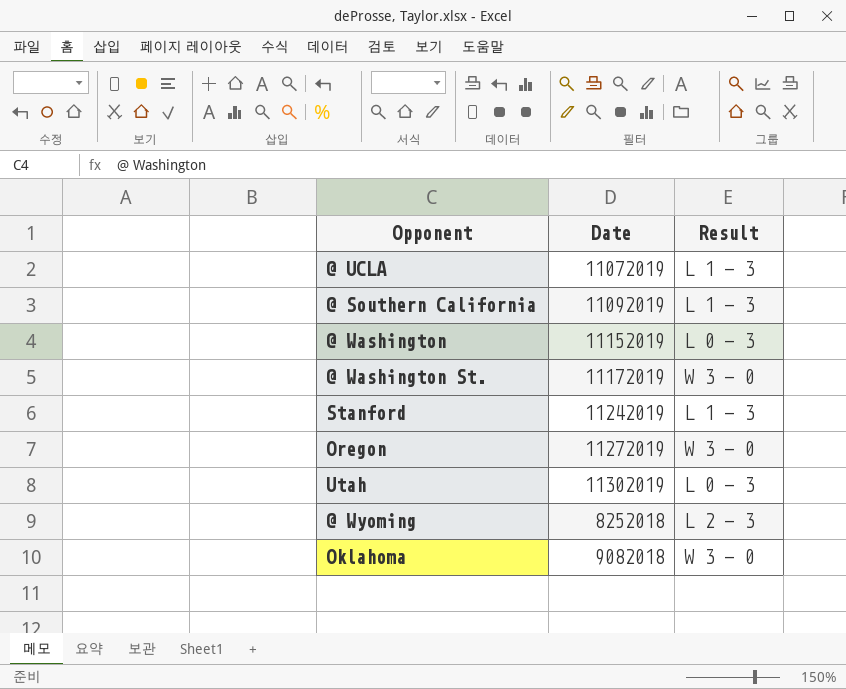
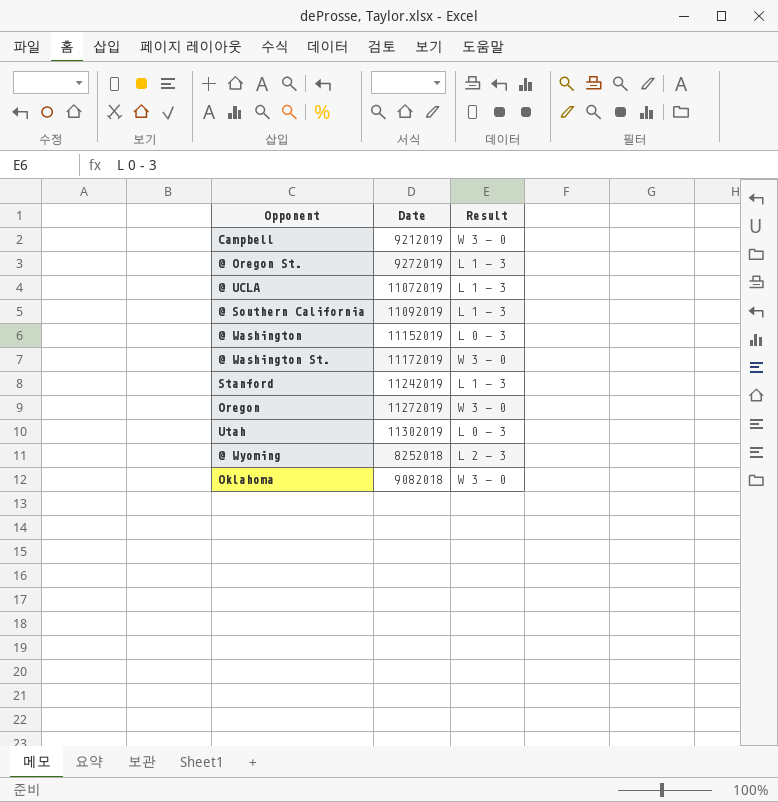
row Campbell: none -> 9212019 | W 3 - 0
row @ Oregon St.: none -> 9272019 | L 1 - 3

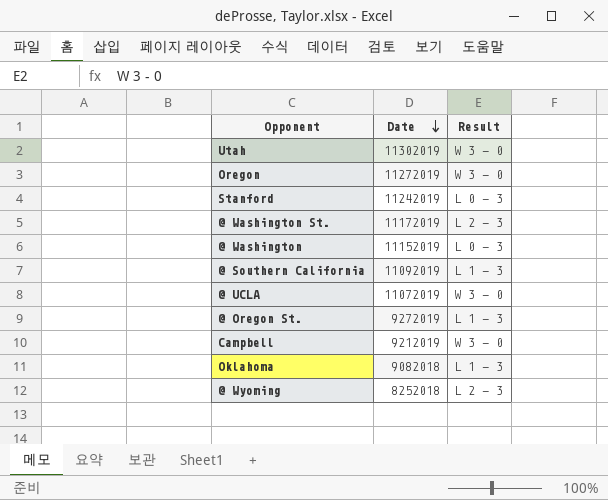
row order: none -> Date descending
Utah | Result: L 0 - 3 -> W 3 - 0
Stanford | Result: L 1 - 3 -> L 0 - 3
@ Washington St. | Result: W 3 - 0 -> L 2 - 3
@ UCLA | Result: L 1 - 3 -> W 3 - 0
Oklahoma | Result: W 3 - 0 -> L 1 - 3

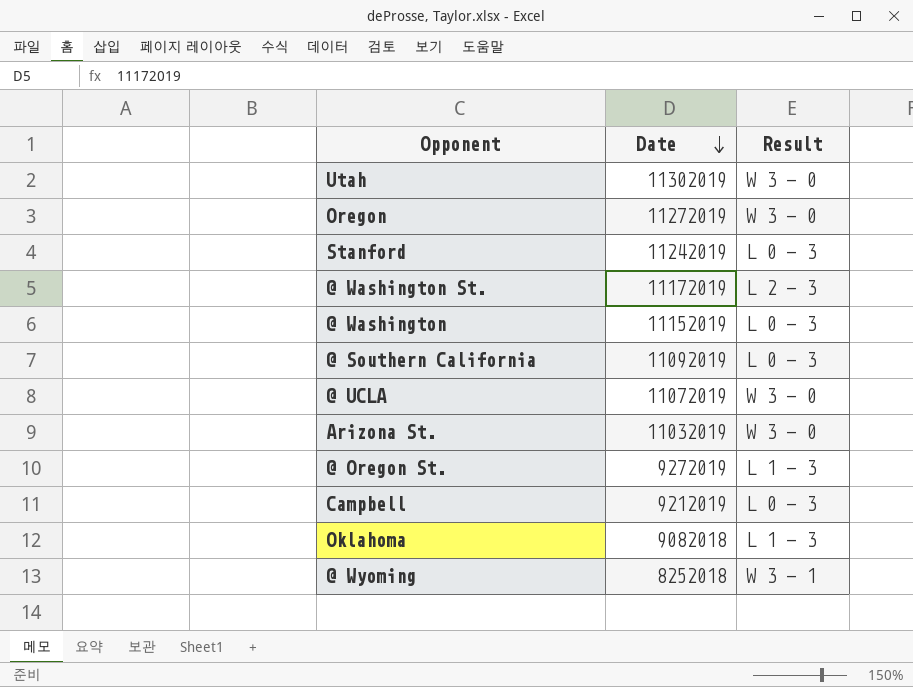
@ Southern California | Result: L 1 - 3 -> L 0 - 3
row Arizona St.: none -> 11032019 | W 3 - 0
Campbell | Result: W 3 - 0 -> L 0 - 3
@ Wyoming | Result: L 2 - 3 -> W 3 - 1

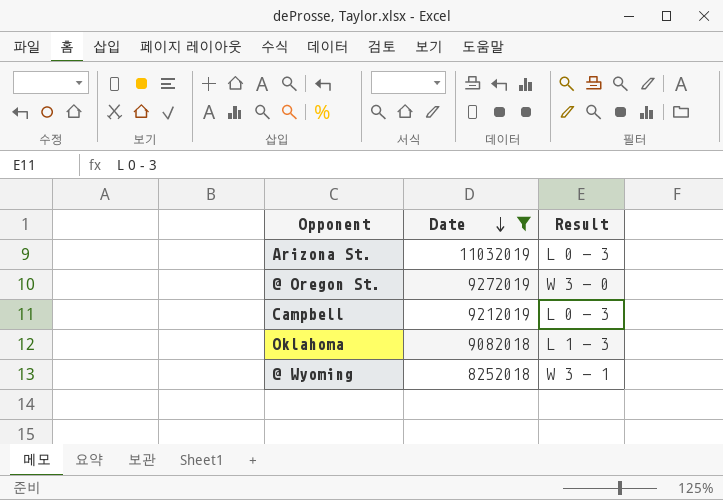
filter: none -> Date <= 11032019
Arizona St. | Result: W 3 - 0 -> L 0 - 3
@ Oregon St. | Result: L 1 - 3 -> W 3 - 0

